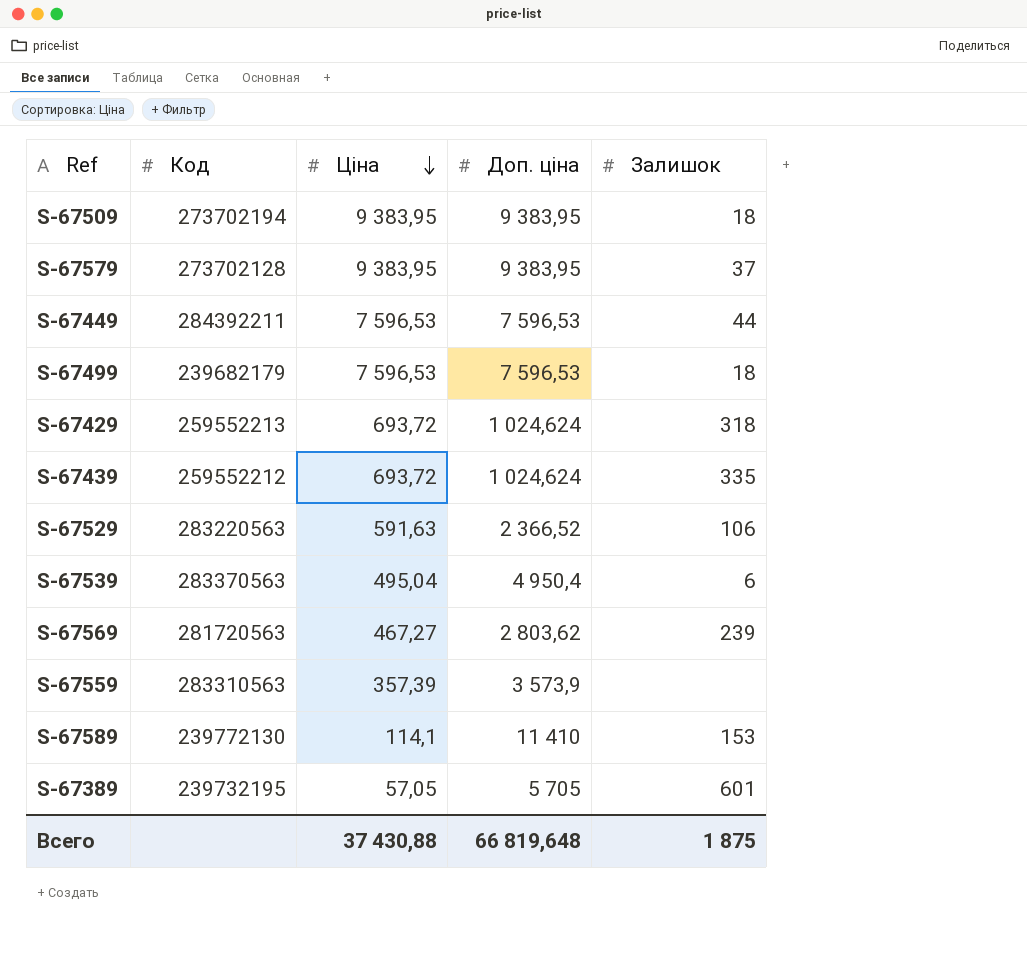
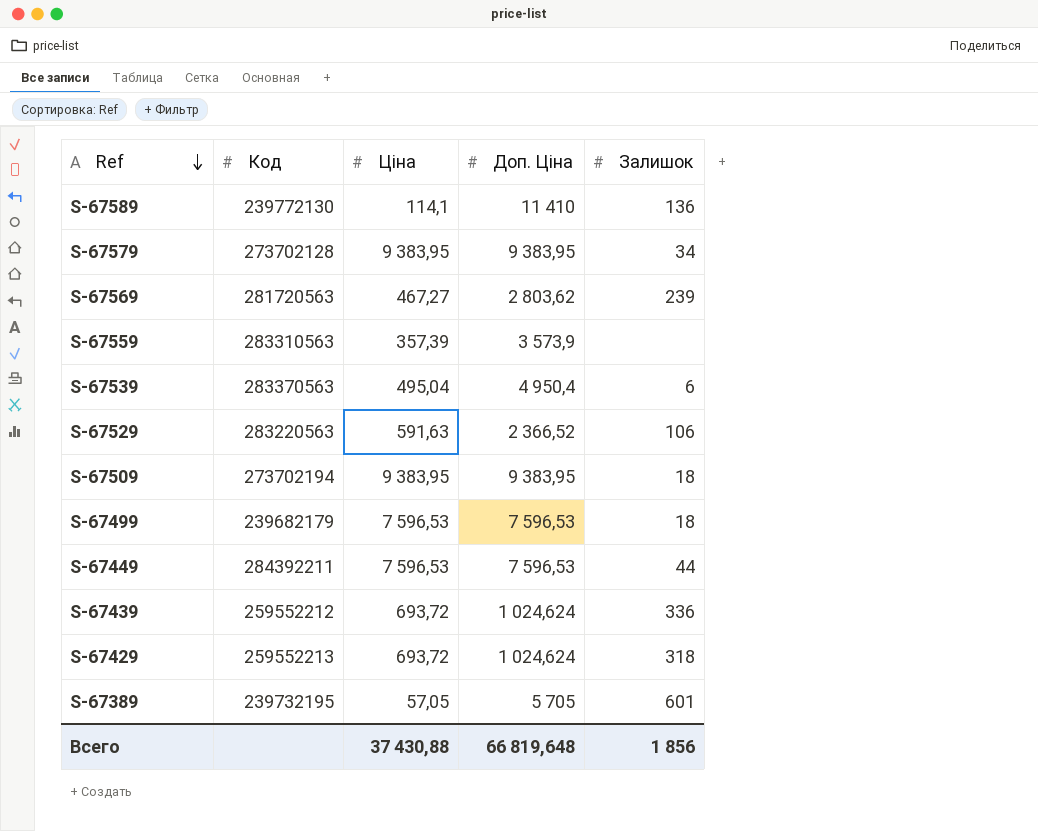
row order: Ціна descending -> Ref descending
column name: Доп. ціна -> Доп. Ціна
S-67589 | Залишок: 153 -> 136
S-67579 | Залишок: 37 -> 34
S-67439 | Залишок: 335 -> 336
Всего | Залишок: 1 875 -> 1 856

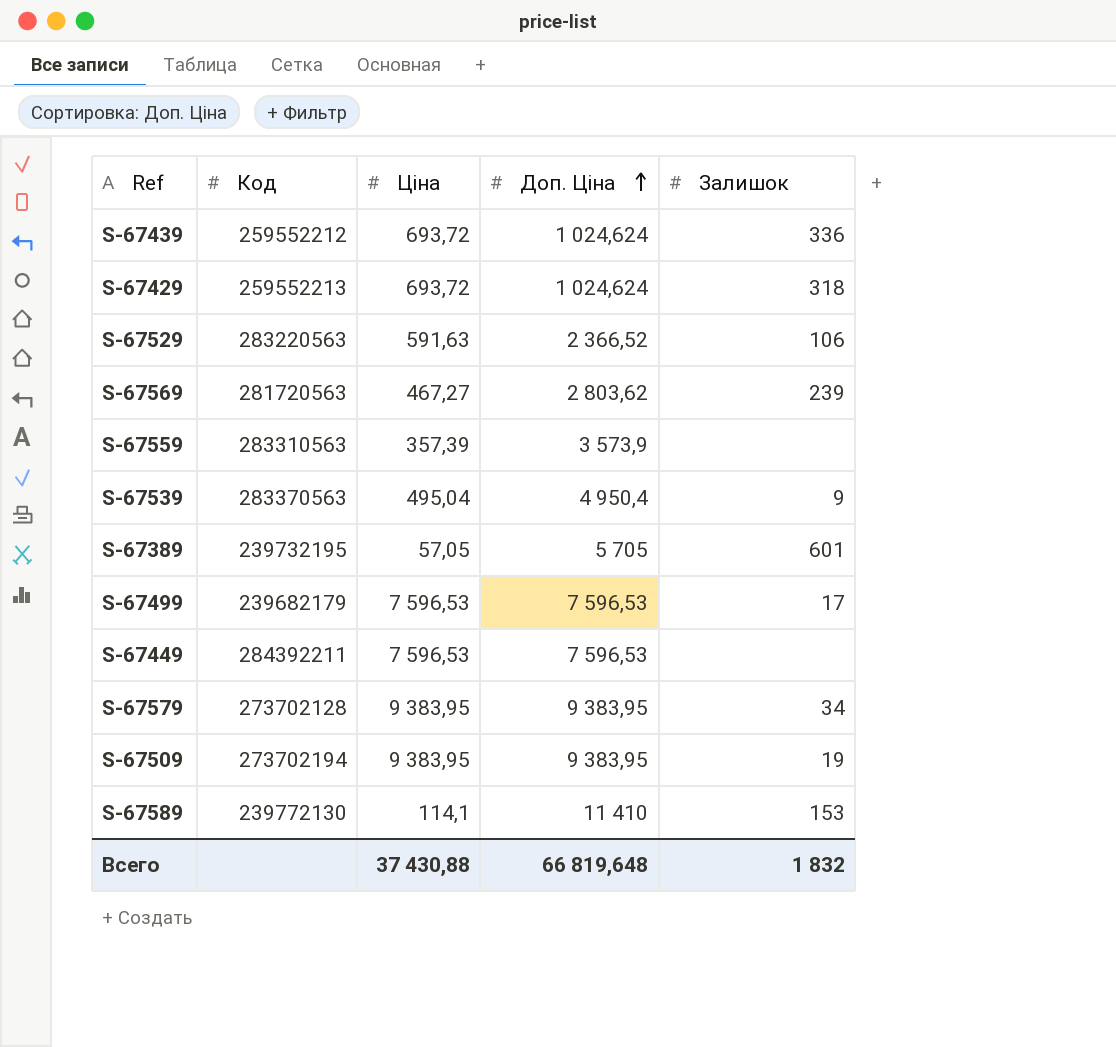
row order: Ref descending -> Доп. Ціна ascending
S-67539 | Залишок: 6 -> 9
S-67499 | Залишок: 18 -> 17
S-67449 | Залишок: 44 -> none
S-67509 | Залишок: 18 -> 19
S-67589 | Залишок: 136 -> 153
Всего | Залишок: 1 856 -> 1 832

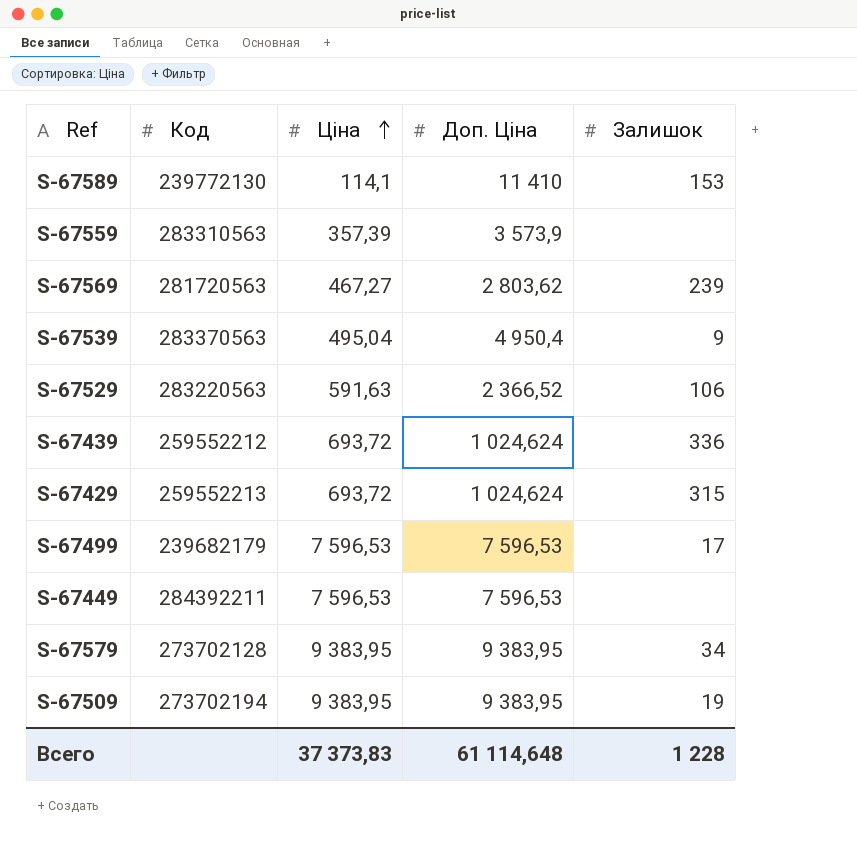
row order: Доп. Ціна ascending -> Ціна ascending
row S-67389: 239732195 | 57,05 | 5 705 | 601 -> none
S-67429 | Залишок: 318 -> 315
Всего | Ціна: 37 430,88 -> 37 373,83
Всего | Доп. Ціна: 66 819,648 -> 61 114,648
Всего | Залишок: 1 832 -> 1 228

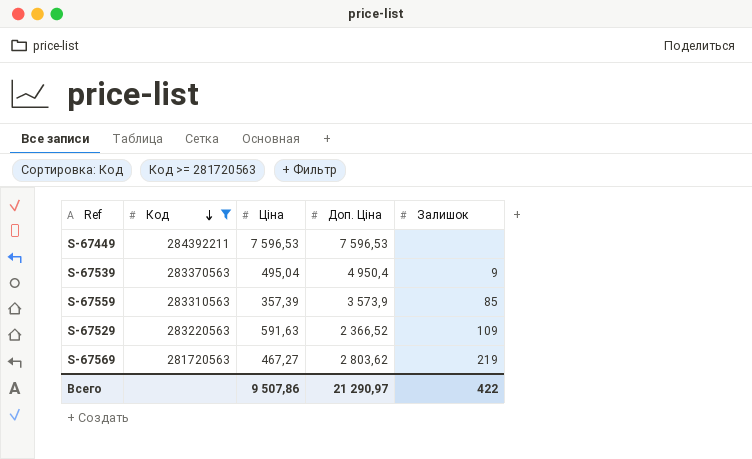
filter: none -> Код >= 281720563
row order: Ціна ascending -> Код descending
S-67559 | Залишок: none -> 85
S-67529 | Залишок: 106 -> 109
S-67569 | Залишок: 239 -> 219
Всего | Ціна: 37 373,83 -> 9 507,86
Всего | Доп. Ціна: 61 114,648 -> 21 290,97
Всего | Залишок: 1 228 -> 422

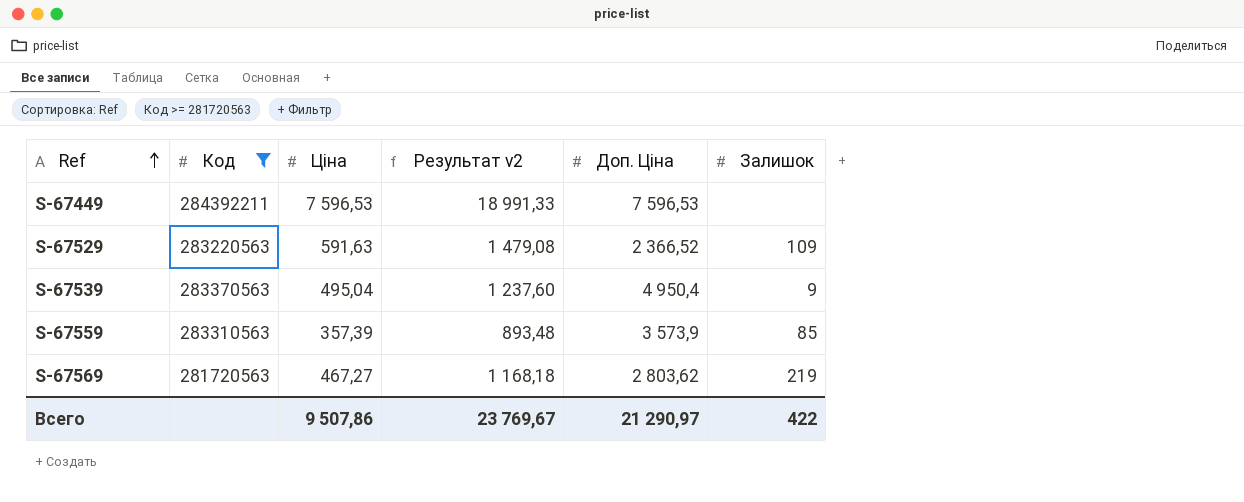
row order: Код descending -> Ref ascending
column Результат v2 | formula: none -> [Ціна] * 2,5

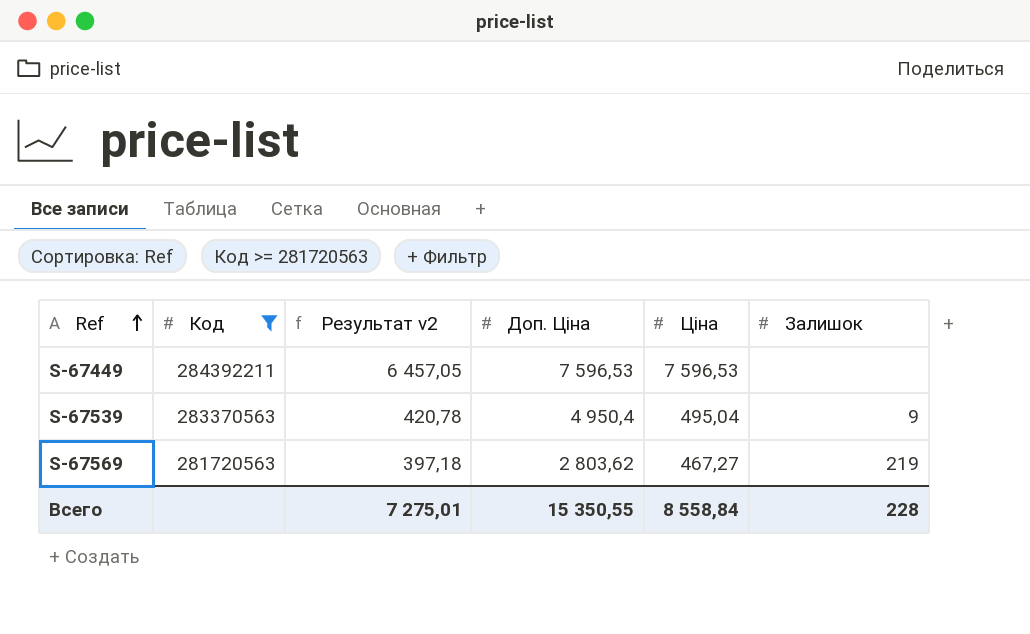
column Результат v2 | formula: [Ціна] * 2,5 -> [Ціна] * 0,85
column Ціна | position: 3 -> 5
row S-67529: 283220563 | 591,63 | 1 479,08 | 2 366,52 | 109 -> none
row S-67559: 283310563 | 357,39 | 893,48 | 3 573,9 | 85 -> none
Всего | Результат v2: 23 769,67 -> 7 275,01
Всего | Доп. Ціна: 21 290,97 -> 15 350,55
Всего | Ціна: 9 507,86 -> 8 558,84
Всего | Залишок: 422 -> 228

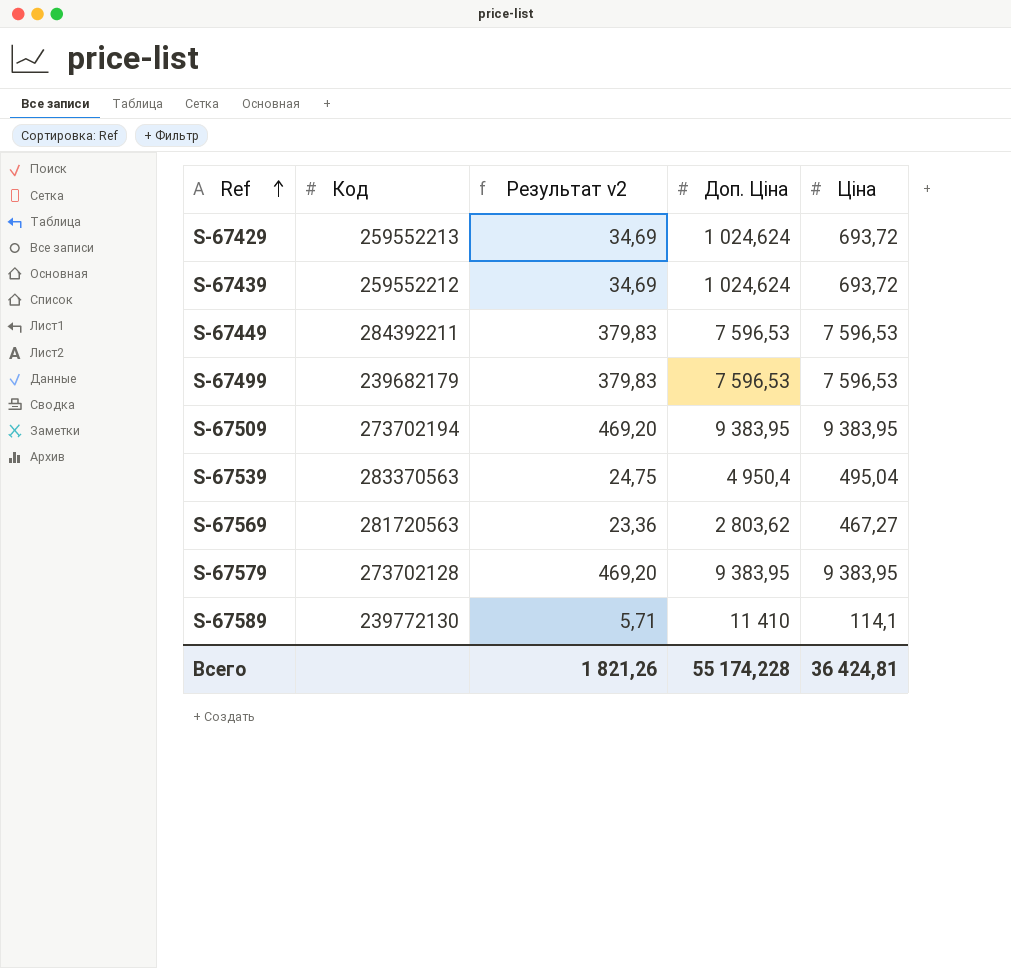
filter: Код >= 281720563 -> none
column Залишок | position: 6 -> none
column Результат v2 | formula: [Ціна] * 0,85 -> [Ціна] * 0,05
Всего | Результат v2: 7 275,01 -> 1 821,26
Всего | Доп. Ціна: 15 350,55 -> 55 174,228
Всего | Ціна: 8 558,84 -> 36 424,81

